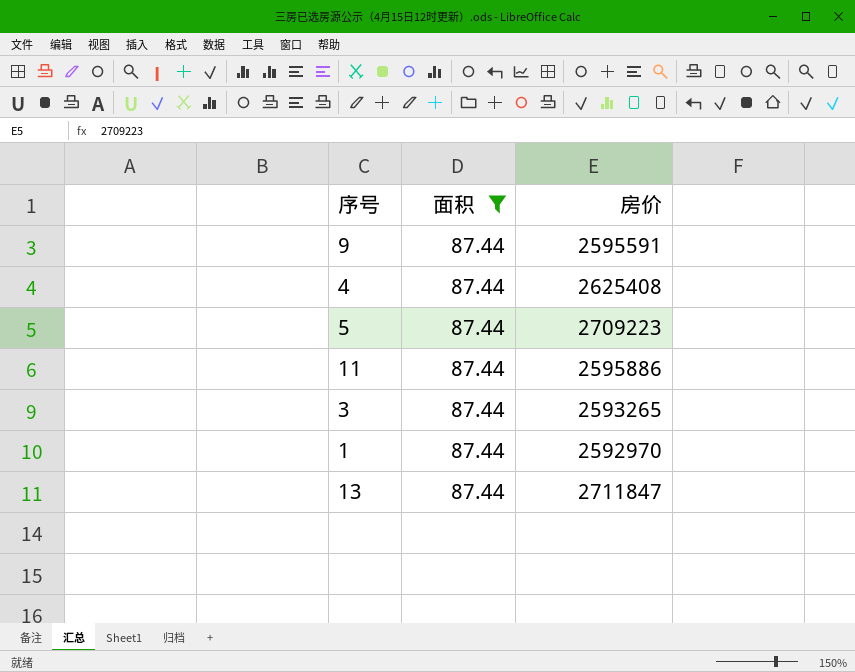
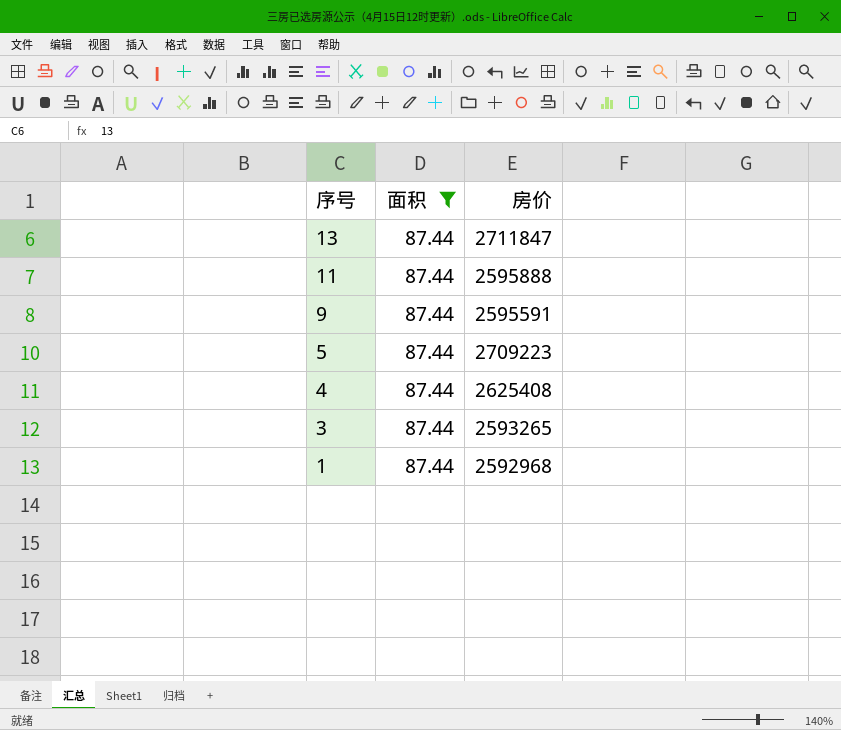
row order: none -> 序号 descending
11 | 房价: 2595886 -> 2595888
1 | 房价: 2592970 -> 2592968

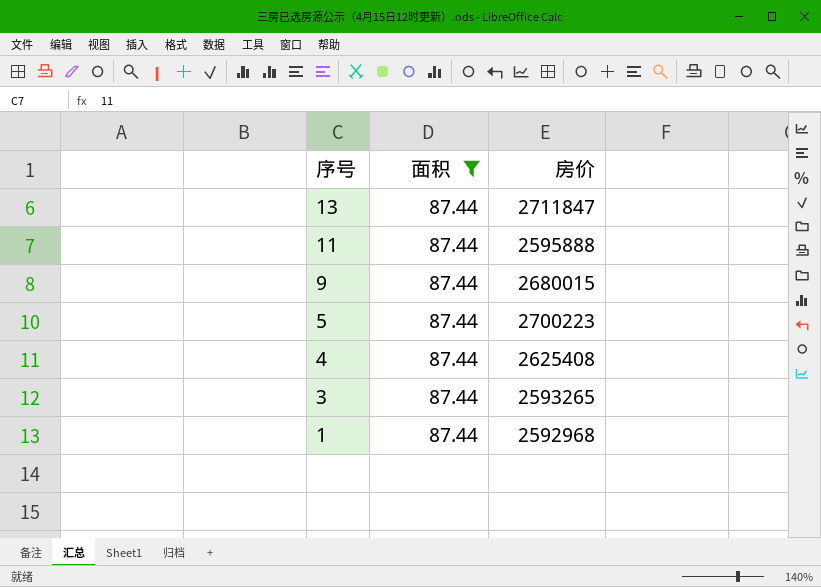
9 | 房价: 2595591 -> 2680015
5 | 房价: 2709223 -> 2700223

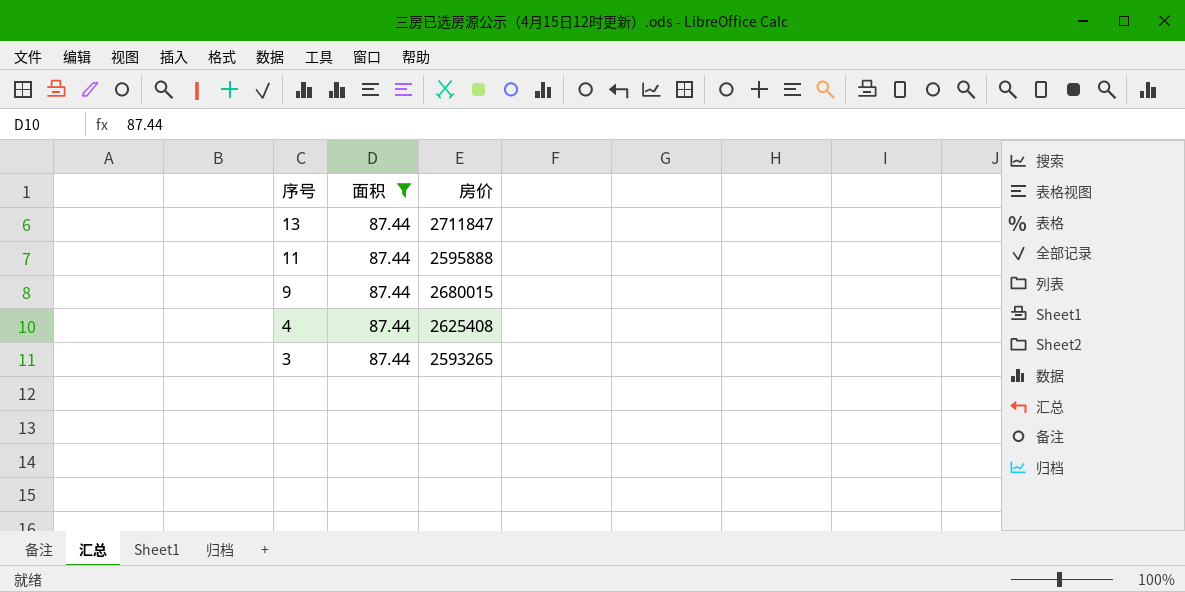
row 5: 87.44 | 2700223 -> none
row 1: 87.44 | 2592968 -> none

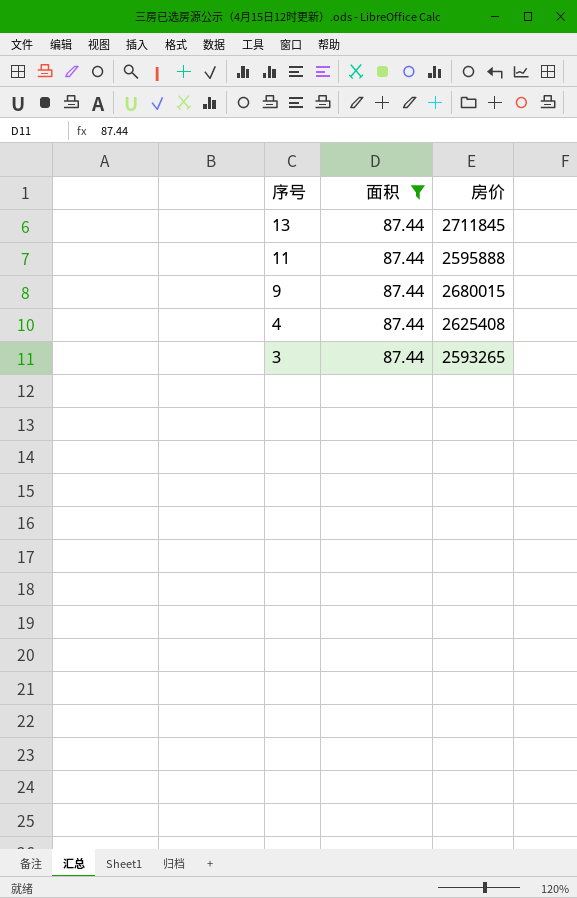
13 | 房价: 2711847 -> 2711845

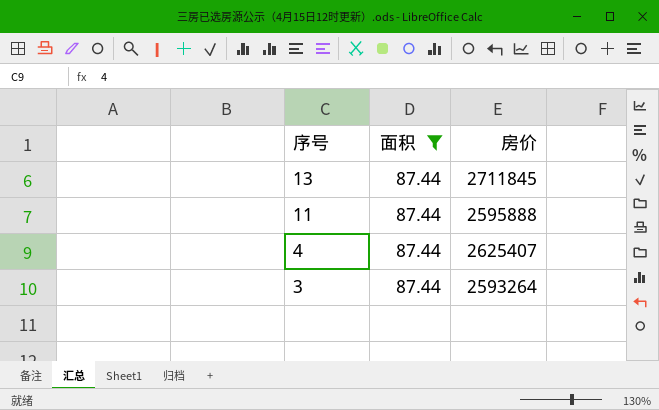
row 9: 87.44 | 2680015 -> none
4 | 房价: 2625408 -> 2625407
3 | 房价: 2593265 -> 2593264

